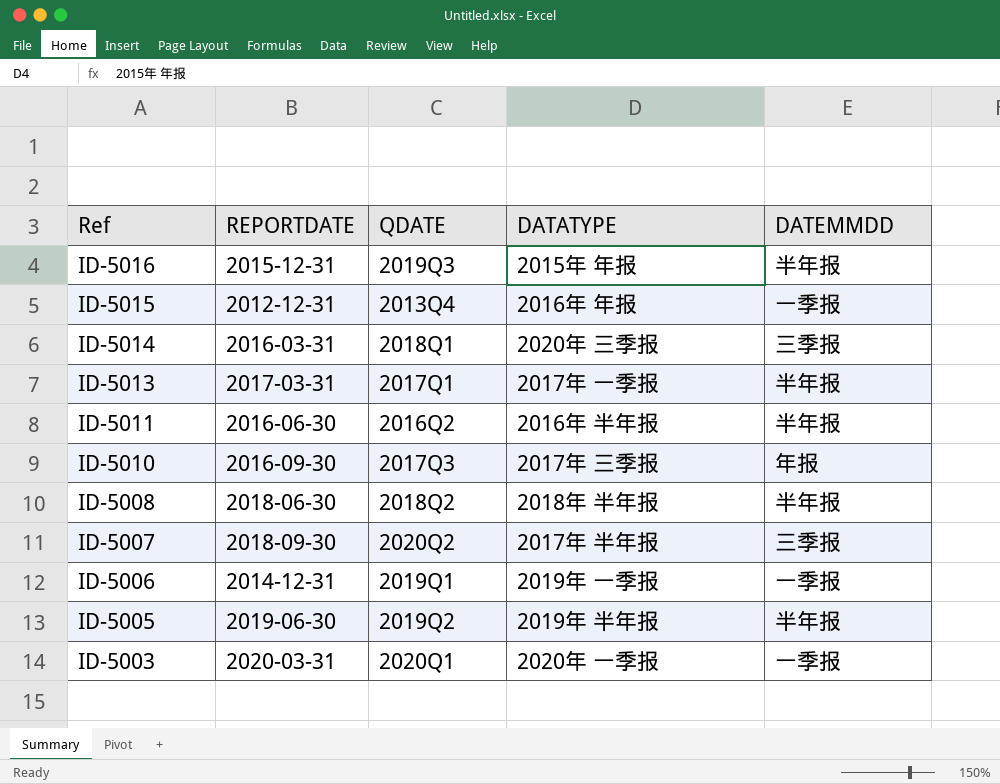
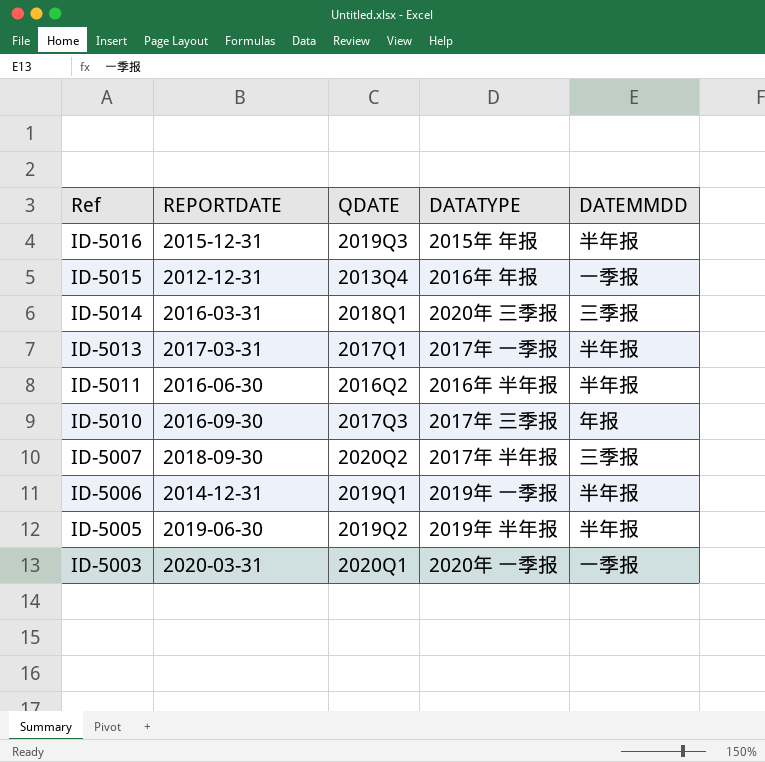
row ID-5008: 2018-06-30 | 2018Q2 | 2018年 半年报 | 半年报 -> none
ID-5006 | DATEMMDD: 一季报 -> 半年报

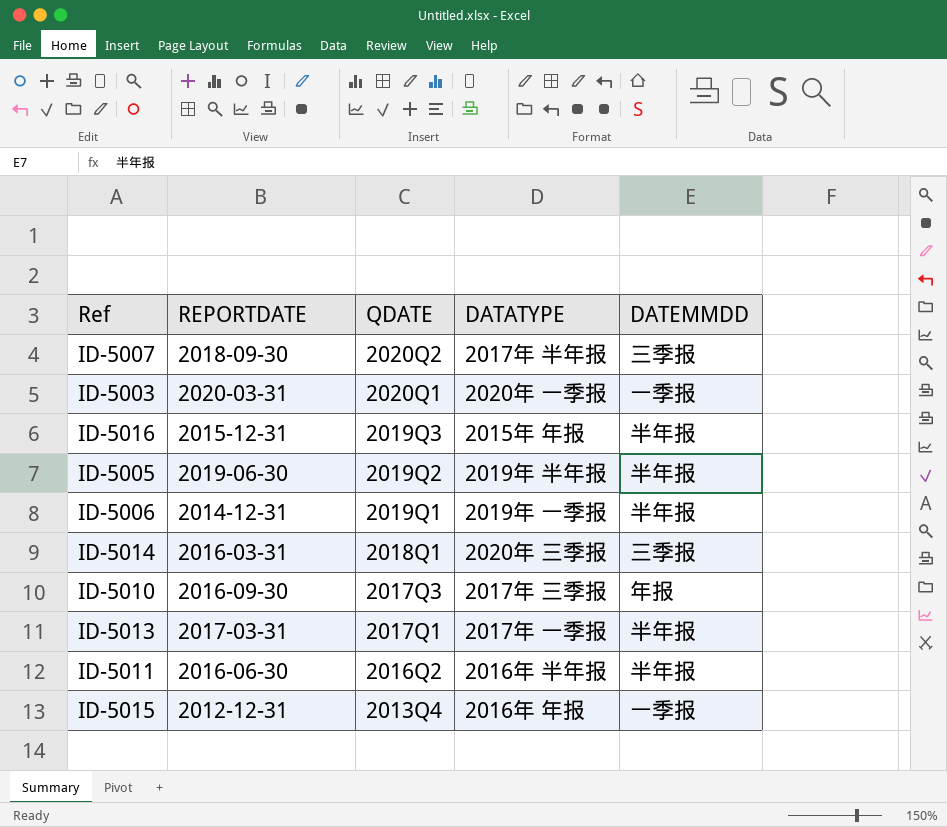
row order: Ref descending -> QDATE descending

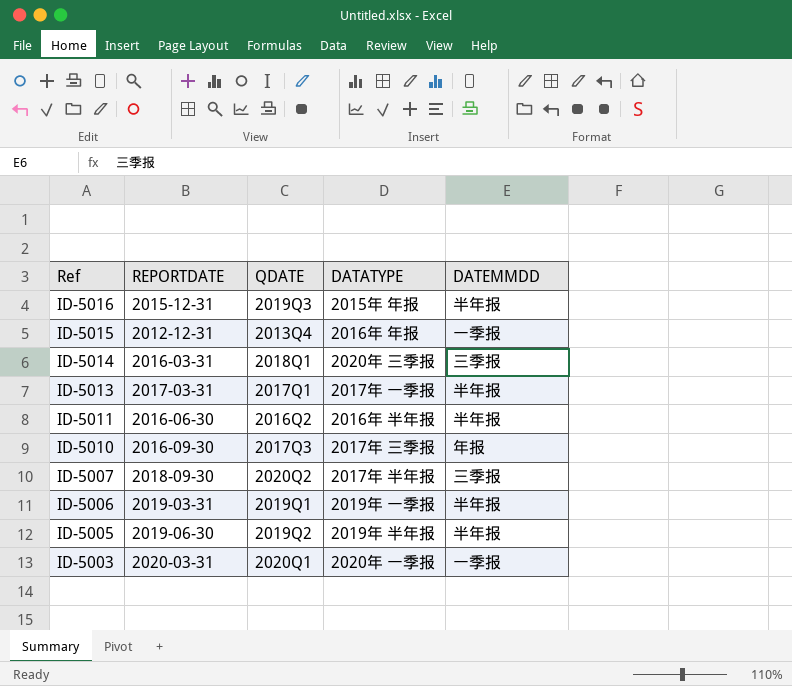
row order: QDATE descending -> Ref descending
ID-5006 | REPORTDATE: 2014-12-31 -> 2019-03-31

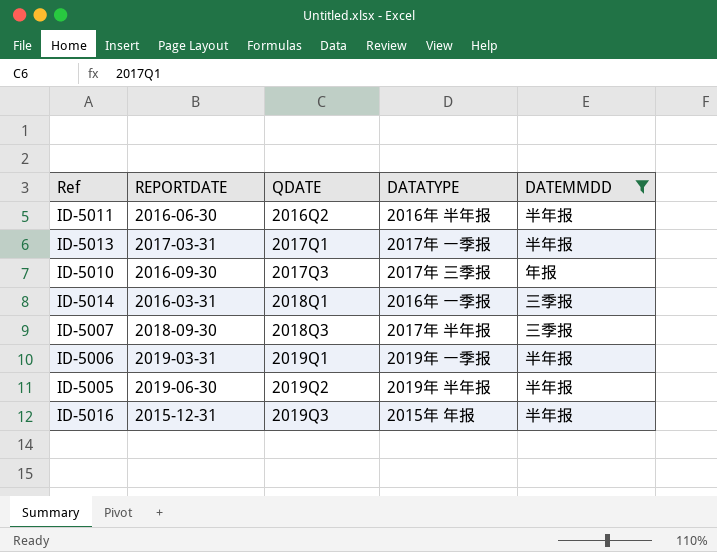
filter: none -> DATEMMDD != 一季报
row order: Ref descending -> QDATE ascending
ID-5014 | DATATYPE: 2020年 三季报 -> 2016年 一季报
ID-5007 | QDATE: 2020Q2 -> 2018Q3

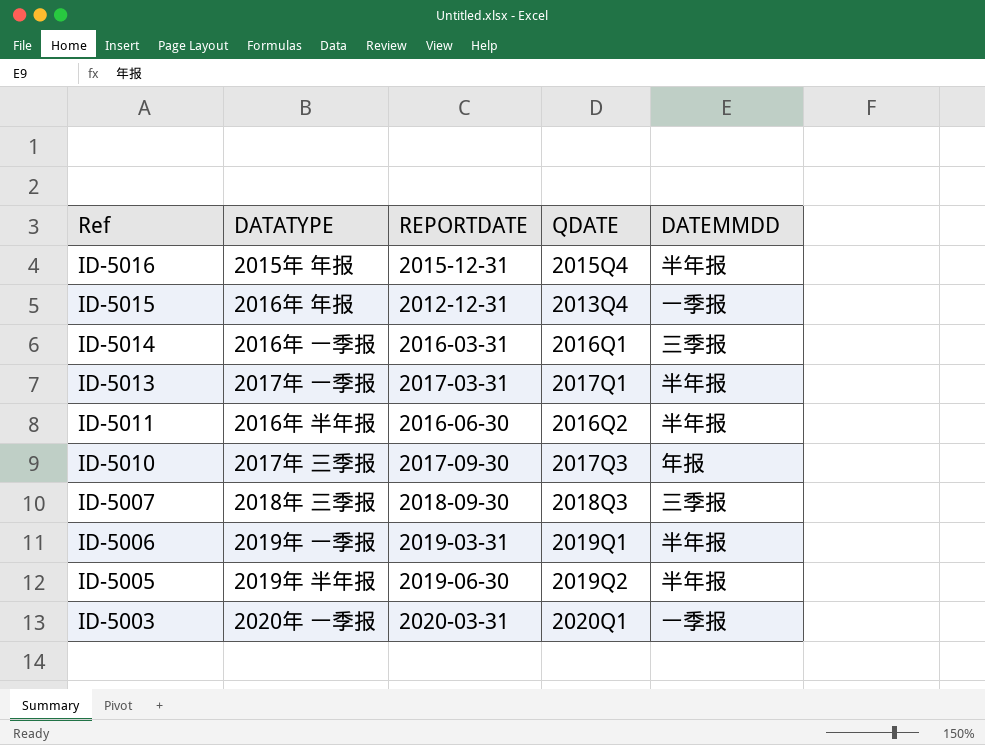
filter: DATEMMDD != 一季报 -> none
row order: QDATE ascending -> Ref descending
column DATATYPE | position: 4 -> 2
ID-5016 | QDATE: 2019Q3 -> 2015Q4
ID-5014 | QDATE: 2018Q1 -> 2016Q1
ID-5010 | REPORTDATE: 2016-09-30 -> 2017-09-30
ID-5007 | DATATYPE: 2017年 半年报 -> 2018年 三季报

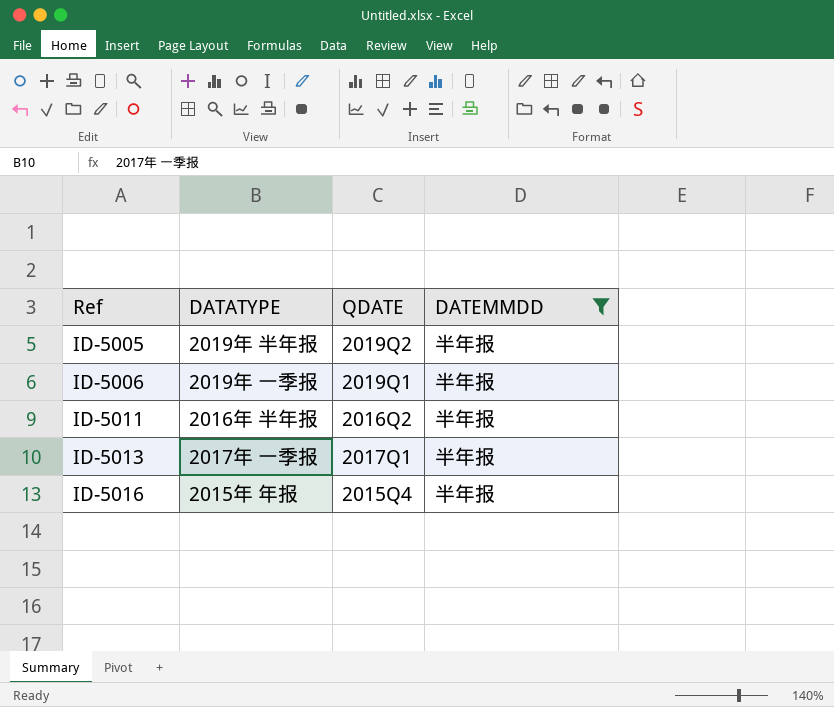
filter: none -> DATEMMDD = 半年报
row order: Ref descending -> Ref ascending
column REPORTDATE | position: 3 -> none

